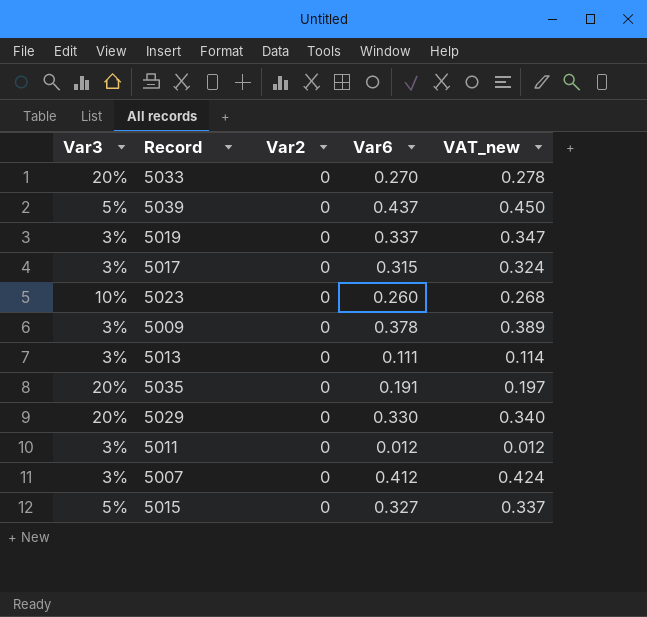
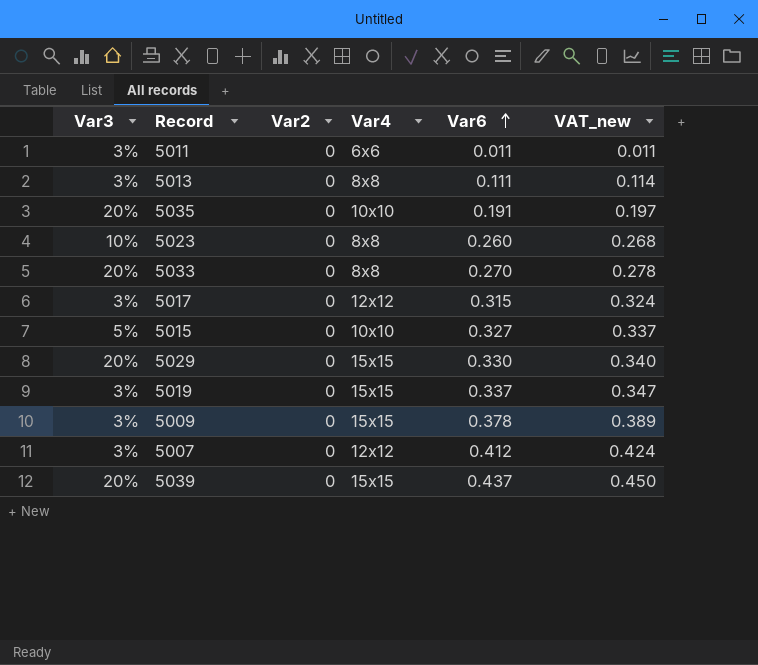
row order: none -> Var6 ascending
column Var4 | position: none -> 4
5011 | Var6: 0.012 -> 0.011
5011 | VAT_new: 0.012 -> 0.011
5039 | Var3: 5% -> 20%

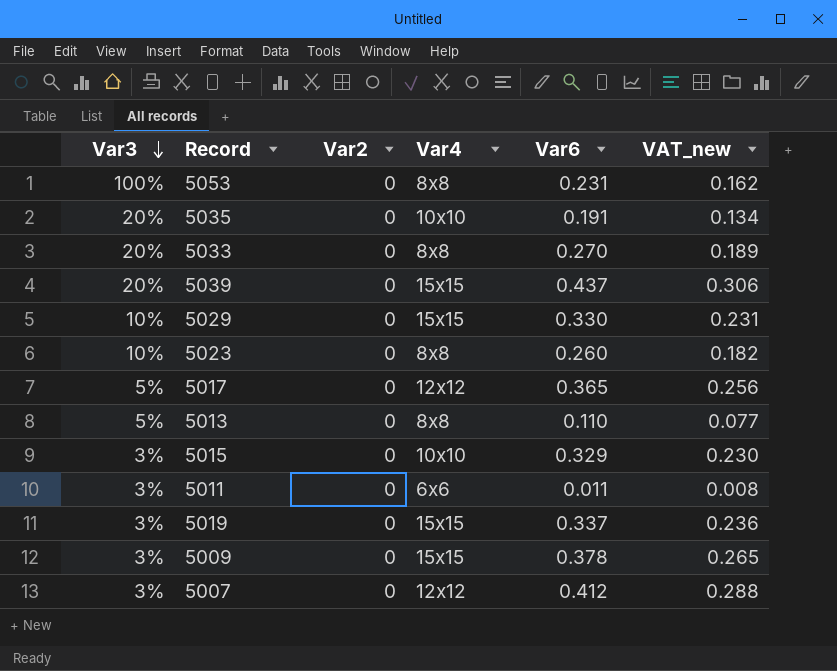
row order: Var6 ascending -> Var3 descending
column VAT_new | formula: [Var6] * 1.03 -> [Var6] * 0.7
row 5053: none -> 100% | 0 | 8x8 | 0.231 | 0.162
5029 | Var3: 20% -> 10%
5017 | Var3: 3% -> 5%
5017 | Var6: 0.315 -> 0.365
5013 | Var3: 3% -> 5%
5013 | Var6: 0.111 -> 0.110
5015 | Var3: 5% -> 3%
5015 | Var6: 0.327 -> 0.329

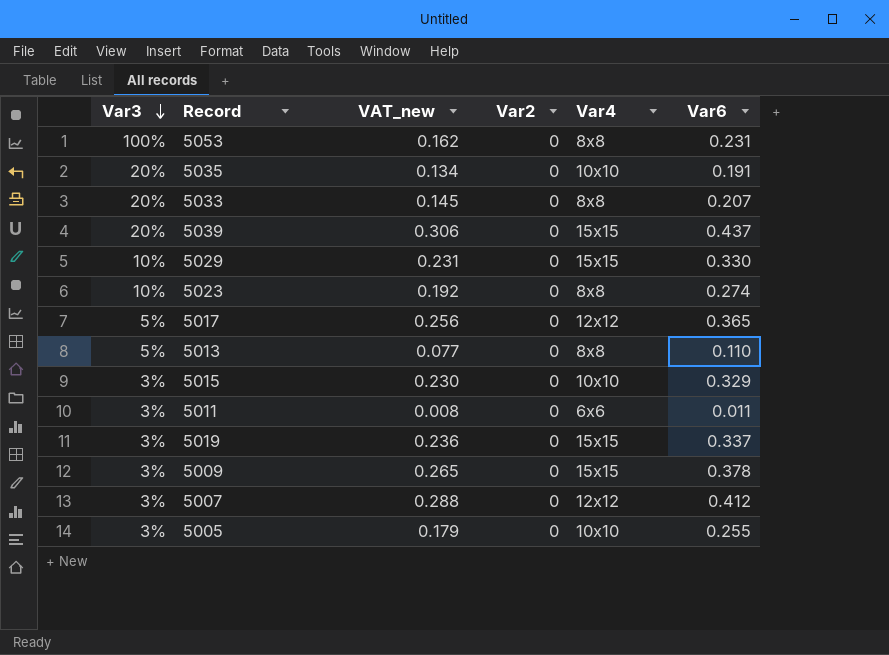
column VAT_new | position: 6 -> 3
5033 | VAT_new: 0.189 -> 0.145
5033 | Var6: 0.270 -> 0.207
5023 | VAT_new: 0.182 -> 0.192
5023 | Var6: 0.260 -> 0.274
row 5005: none -> 3% | 0.179 | 0 | 10x10 | 0.255

